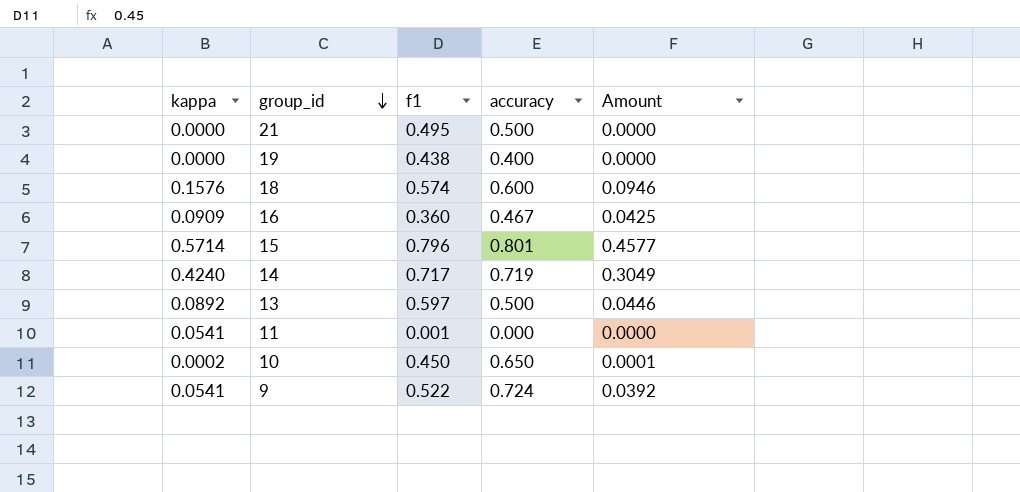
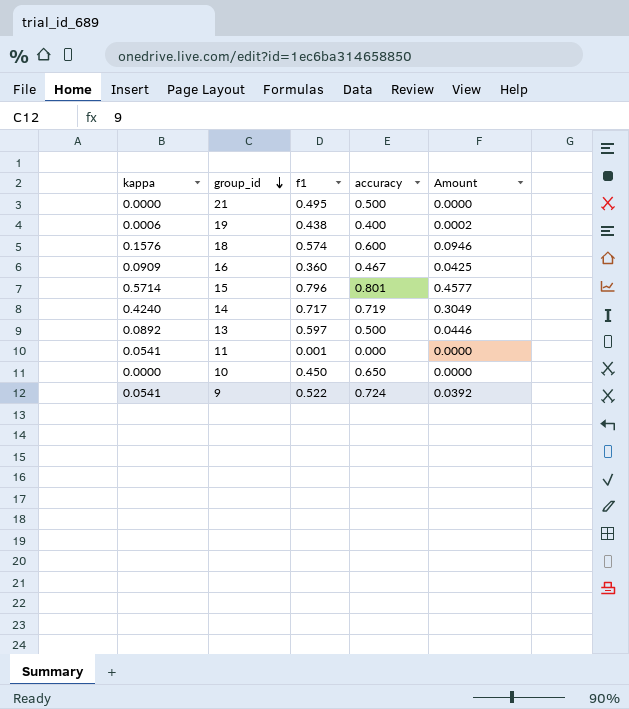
19 | kappa: 0.0000 -> 0.0006
19 | Amount: 0.0000 -> 0.0002
10 | kappa: 0.0002 -> 0.0000
10 | Amount: 0.0001 -> 0.0000

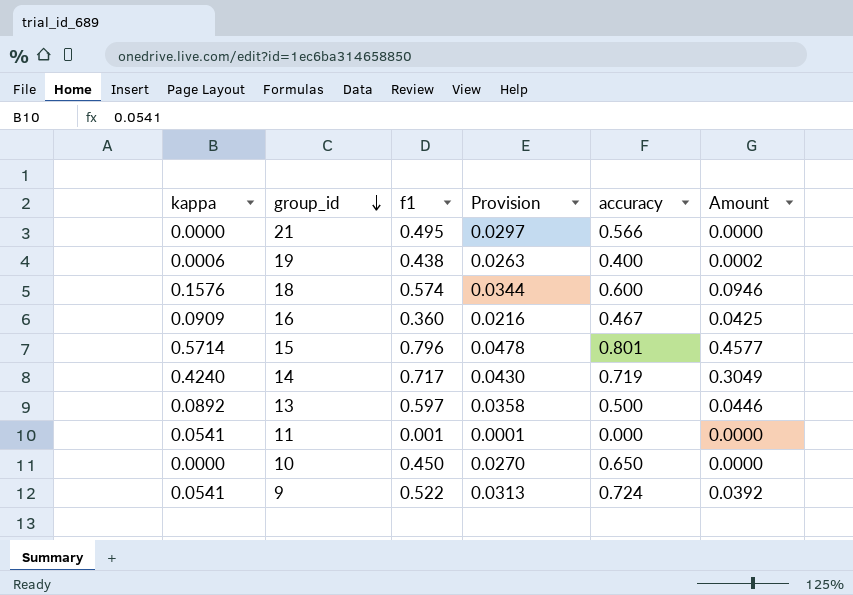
column Provision | formula: none -> [f1] * 0.06
21 | accuracy: 0.500 -> 0.566

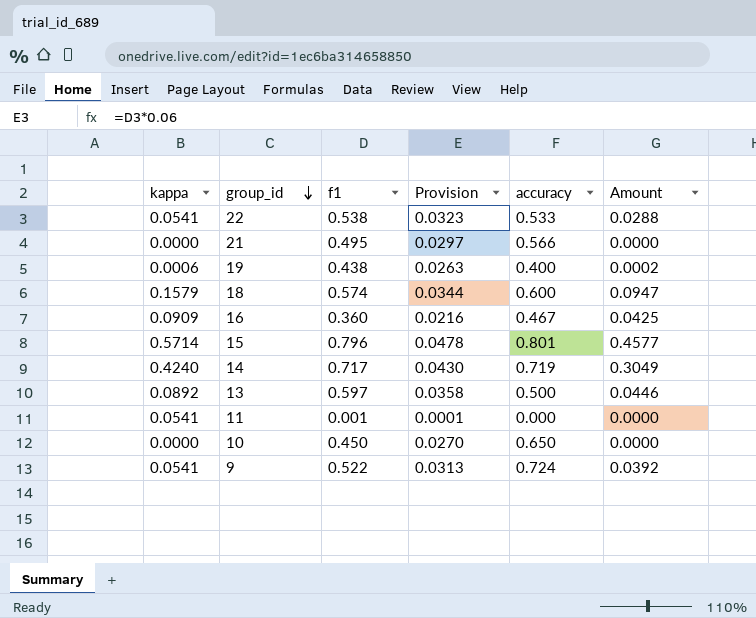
row 22: none -> 0.0541 | 0.538 | 0.0323 | 0.533 | 0.0288
18 | kappa: 0.1576 -> 0.1579
18 | Amount: 0.0946 -> 0.0947

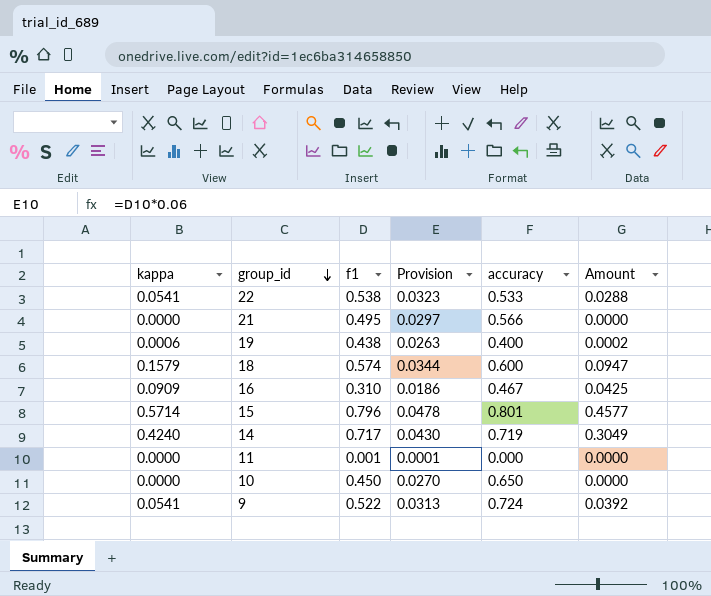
row 13: 0.0892 | 0.597 | 0.0358 | 0.500 | 0.0446 -> none
16 | f1: 0.360 -> 0.310
16 | Provision: 0.0216 -> 0.0186
11 | kappa: 0.0541 -> 0.0000

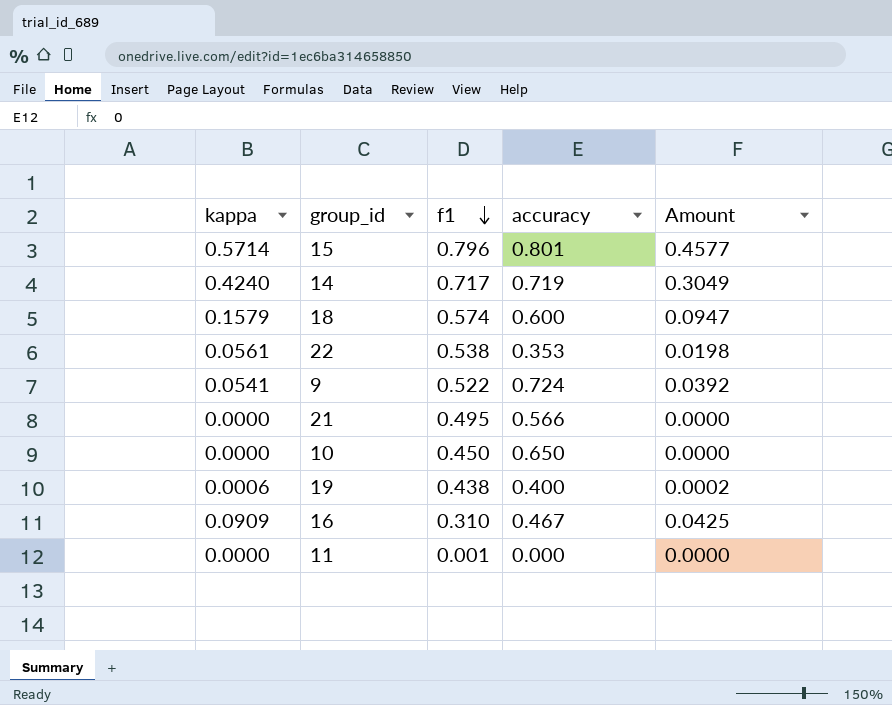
row order: group_id descending -> f1 descending
column Provision | formula: [f1] * 0.06 -> none
22 | kappa: 0.0541 -> 0.0561
22 | accuracy: 0.533 -> 0.353
22 | Amount: 0.0288 -> 0.0198

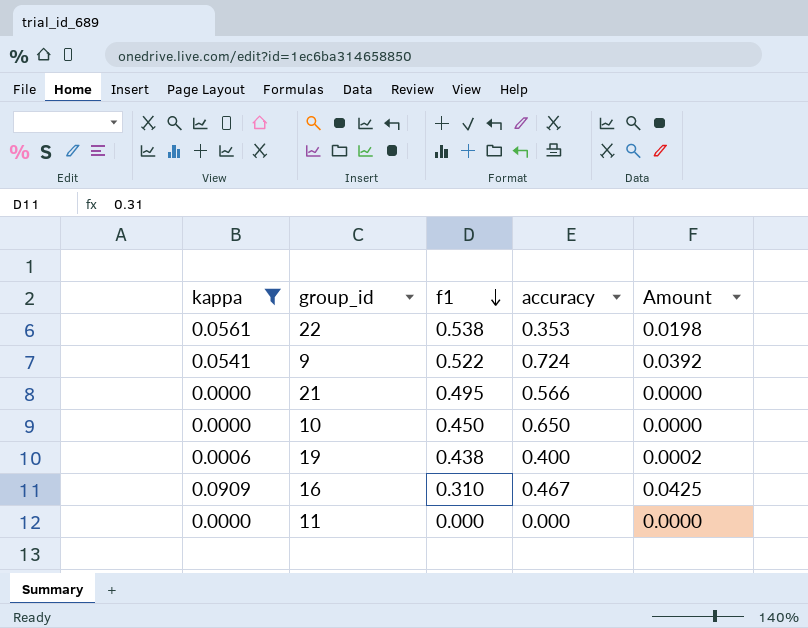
filter: none -> kappa <= 0.0909
11 | f1: 0.001 -> 0.000

